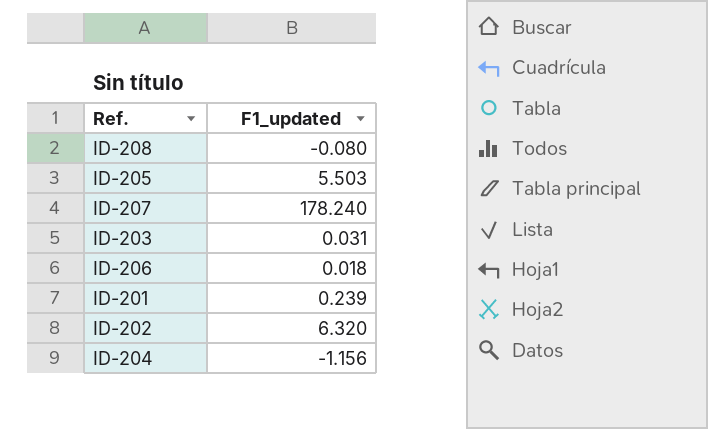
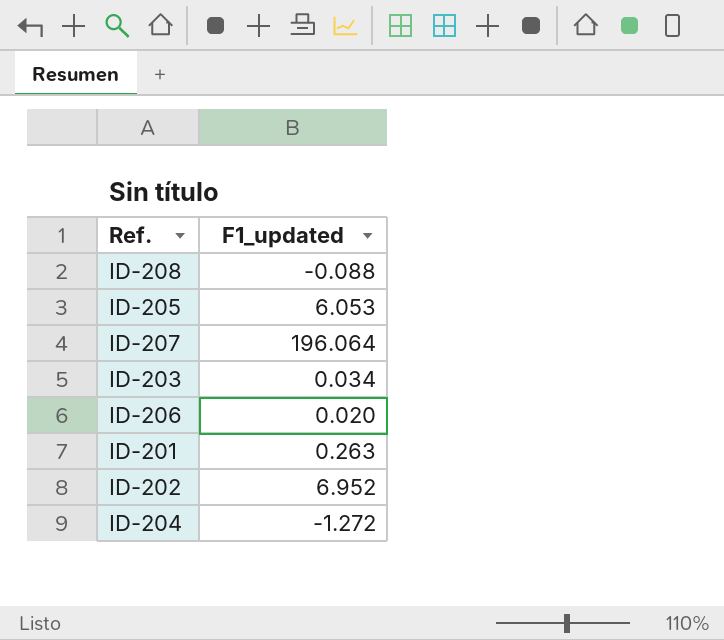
ID-208 | F1_updated: -0.080 -> -0.088
ID-205 | F1_updated: 5.503 -> 6.053
ID-207 | F1_updated: 178.240 -> 196.064
ID-203 | F1_updated: 0.031 -> 0.034
ID-206 | F1_updated: 0.018 -> 0.020
ID-201 | F1_updated: 0.239 -> 0.263
ID-202 | F1_updated: 6.320 -> 6.952
ID-204 | F1_updated: -1.156 -> -1.272

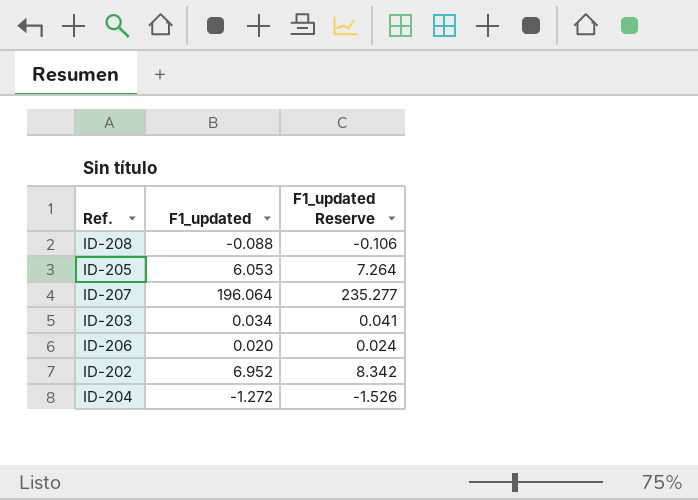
column F1_updated Reserve | formula: none -> [F1_updated] * 1.2
row ID-201: 0.263 -> none

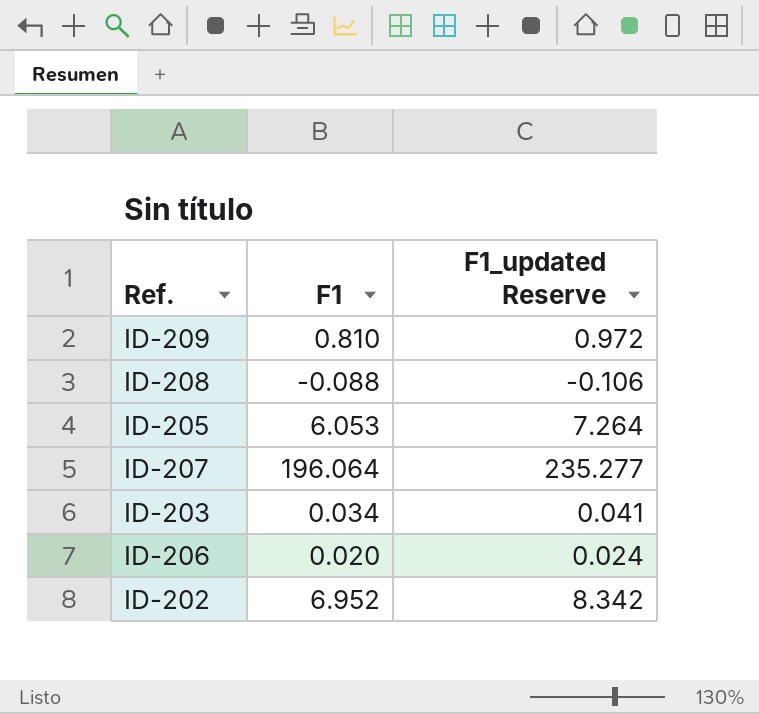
column name: F1_updated -> F1
row ID-204: -1.272 | -1.526 -> none
row ID-209: none -> 0.810 | 0.972

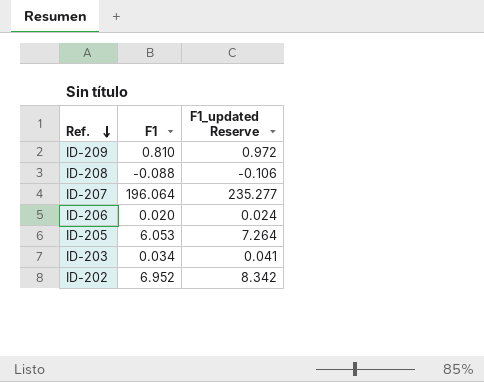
row order: none -> Ref. descending

